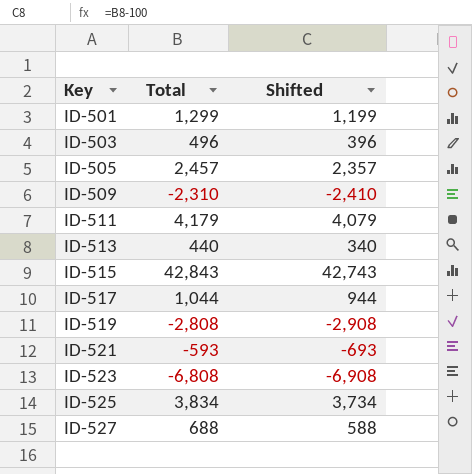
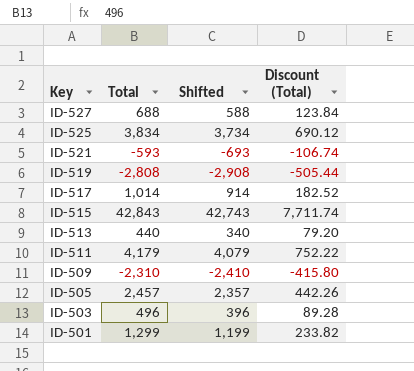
row order: Key ascending -> Key descending
column Discount (Total) | formula: none -> [Total] * 0.18
row ID-523: -6,808 | -6,908 -> none
ID-517 | Total: 1,044 -> 1,014
ID-517 | Shifted: 944 -> 914

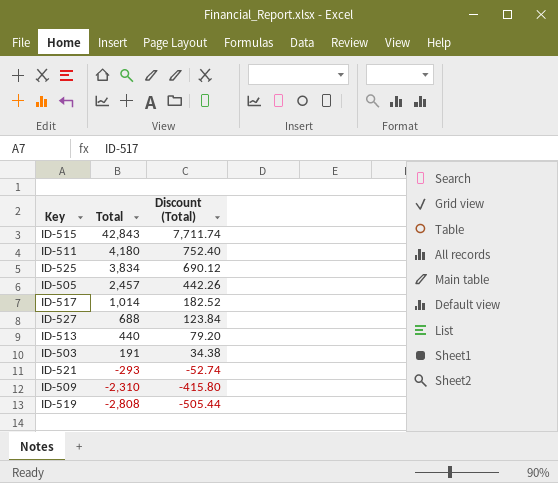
row order: Key descending -> Total descending
column Shifted | formula: [Total] - 100 -> none
row ID-501: 1,299 | 1,199 | 233.82 -> none
ID-511 | Total: 4,179 -> 4,180
ID-511 | Discount (Total): 752.22 -> 752.40
ID-503 | Total: 496 -> 191
ID-503 | Discount (Total): 89.28 -> 34.38
ID-521 | Total: -593 -> -293
ID-521 | Discount (Total): -106.74 -> -52.74

